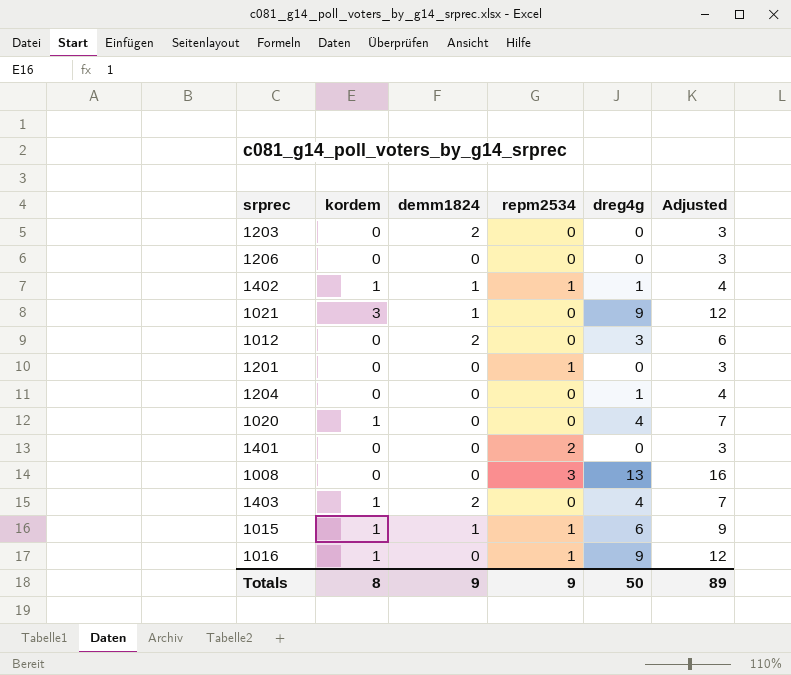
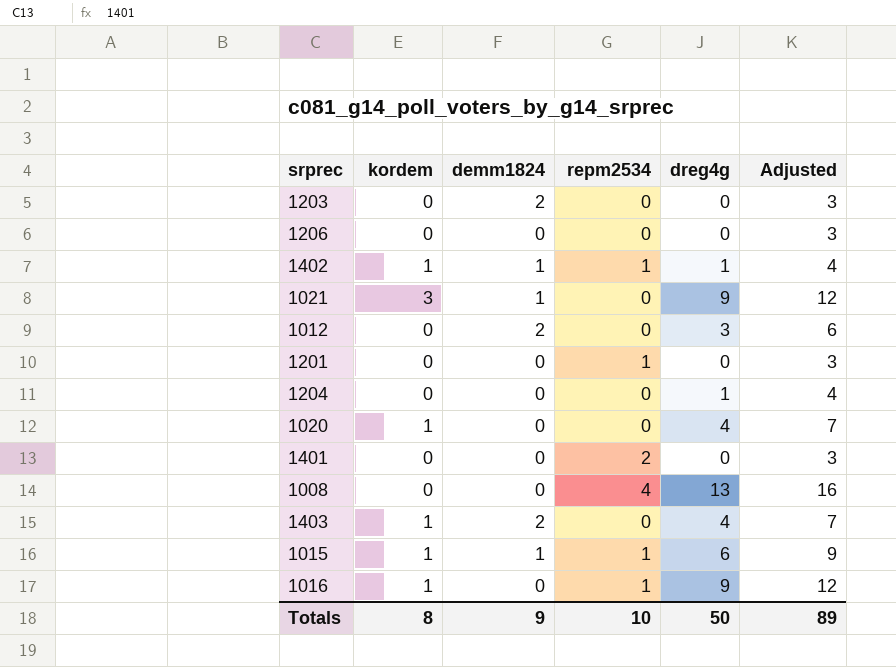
1008 | repm2534: 3 -> 4
Totals | repm2534: 9 -> 10

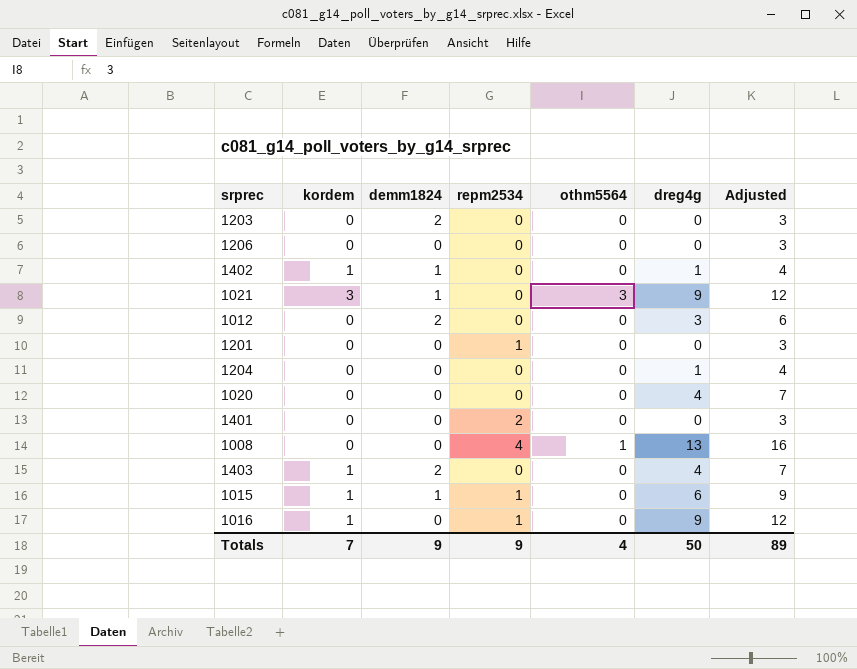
column othm5564 | position: none -> 5
1402 | repm2534: 1 -> 0
1020 | kordem: 1 -> 0
Totals | kordem: 8 -> 7
Totals | repm2534: 10 -> 9

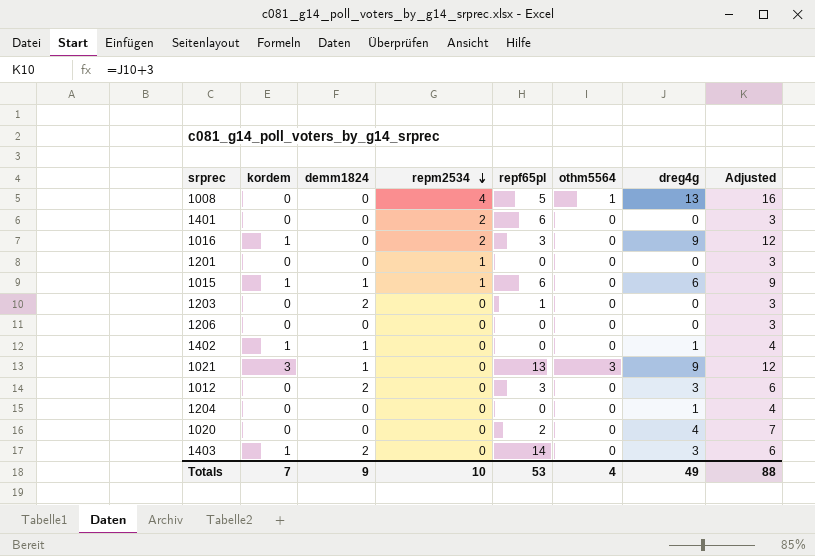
row order: none -> repm2534 descending
column repf65pl | position: none -> 5
1016 | repm2534: 1 -> 2
1403 | dreg4g: 4 -> 3
1403 | Adjusted: 7 -> 6
Totals | repm2534: 9 -> 10
Totals | dreg4g: 50 -> 49
Totals | Adjusted: 89 -> 88

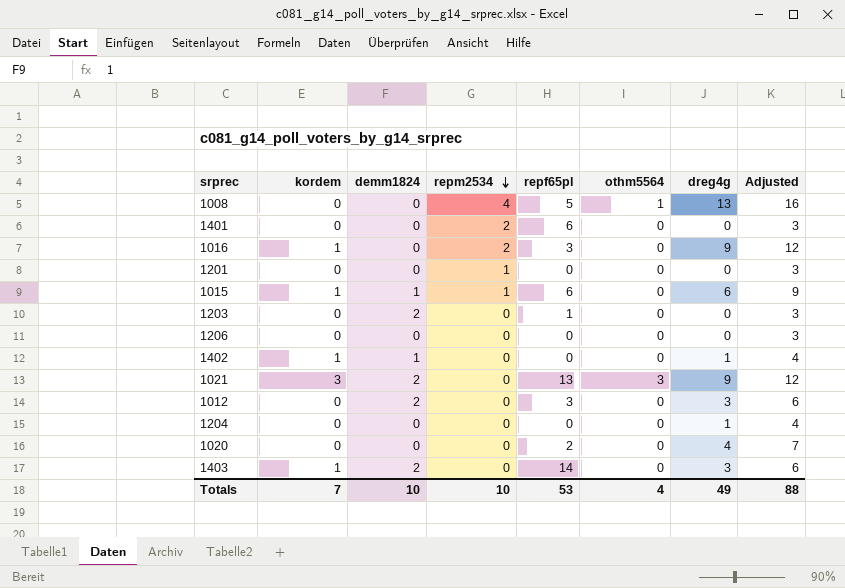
1021 | demm1824: 1 -> 2
Totals | demm1824: 9 -> 10

